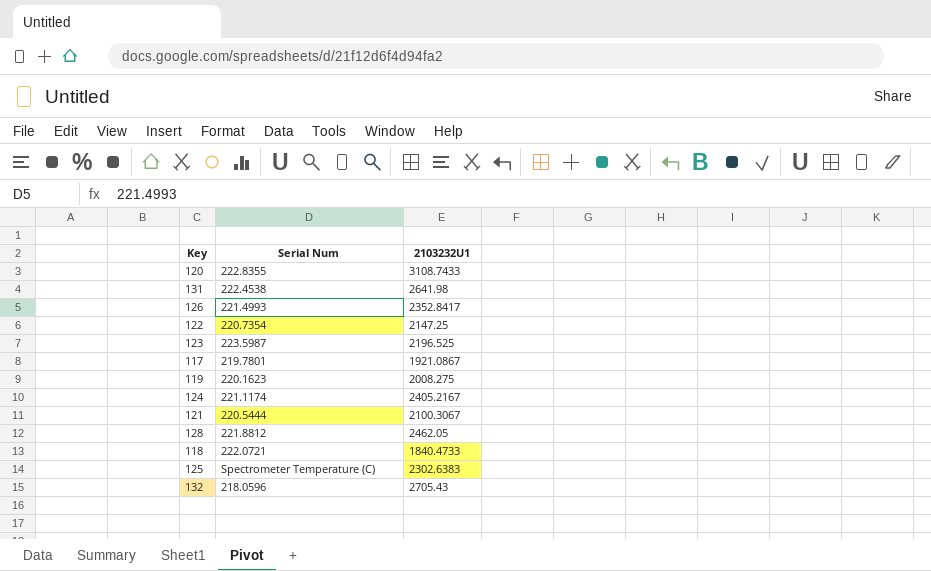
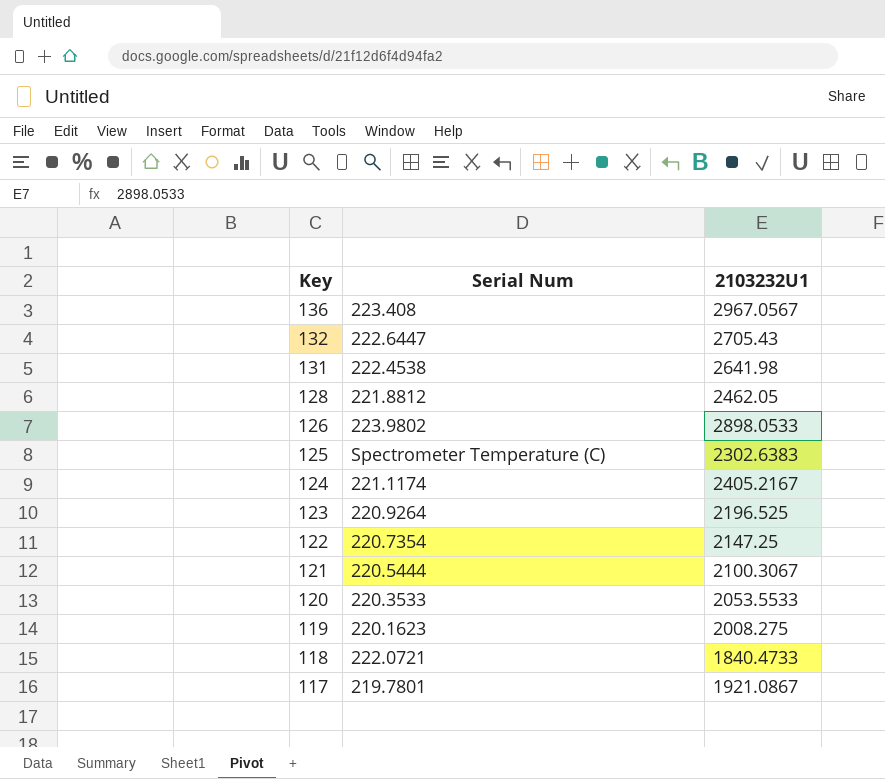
row order: none -> Key descending
row 136: none -> 223.408 | 2967.0567
132 | Serial Num: 218.0596 -> 222.6447
126 | Serial Num: 221.4993 -> 223.9802
126 | 2103232U1: 2352.8417 -> 2898.0533
123 | Serial Num: 223.5987 -> 220.9264
120 | Serial Num: 222.8355 -> 220.3533
120 | 2103232U1: 3108.7433 -> 2053.5533

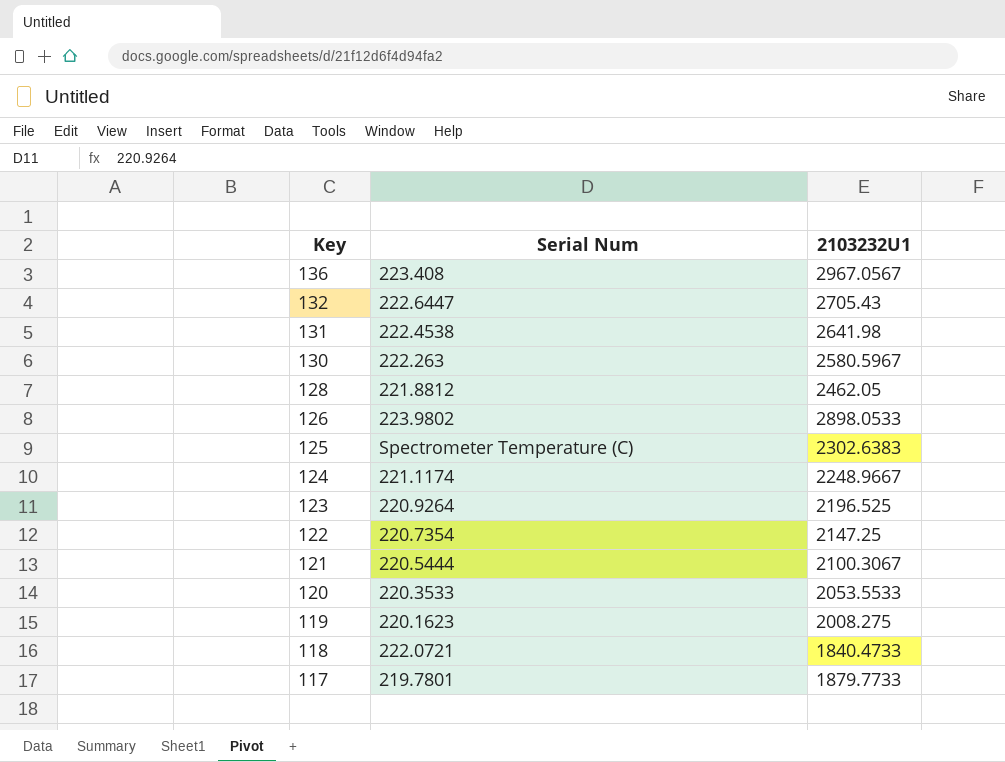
row 130: none -> 222.263 | 2580.5967
124 | 2103232U1: 2405.2167 -> 2248.9667
117 | 2103232U1: 1921.0867 -> 1879.7733

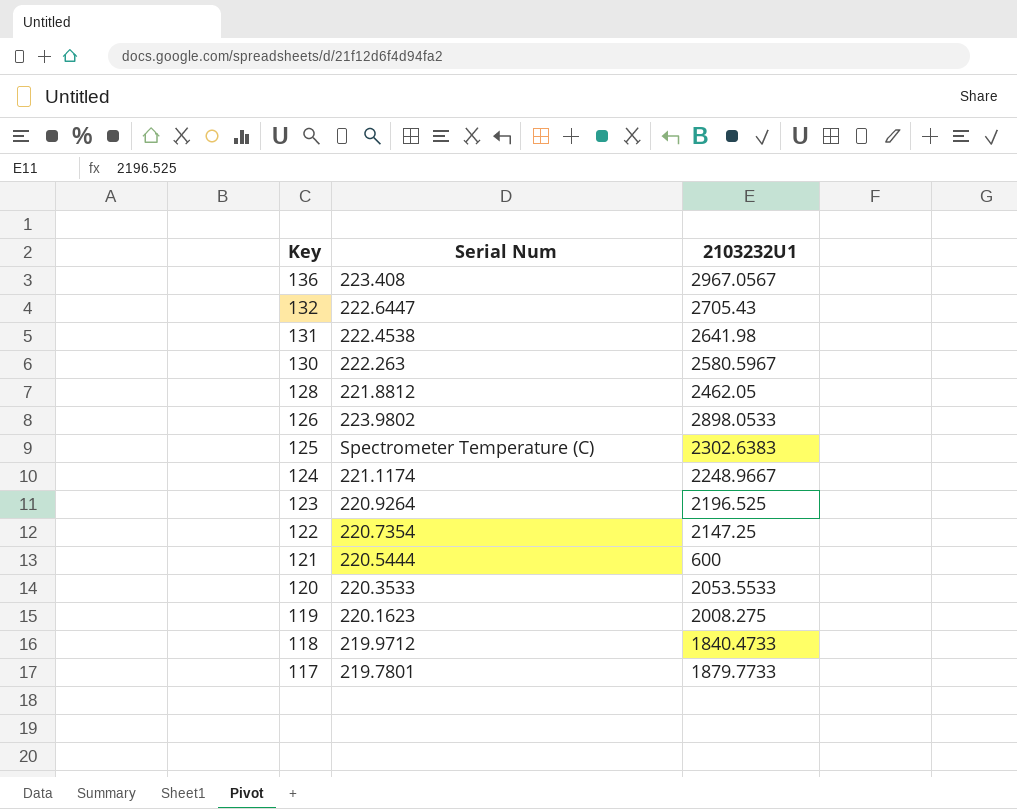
121 | 2103232U1: 2100.3067 -> 600
118 | Serial Num: 222.0721 -> 219.9712

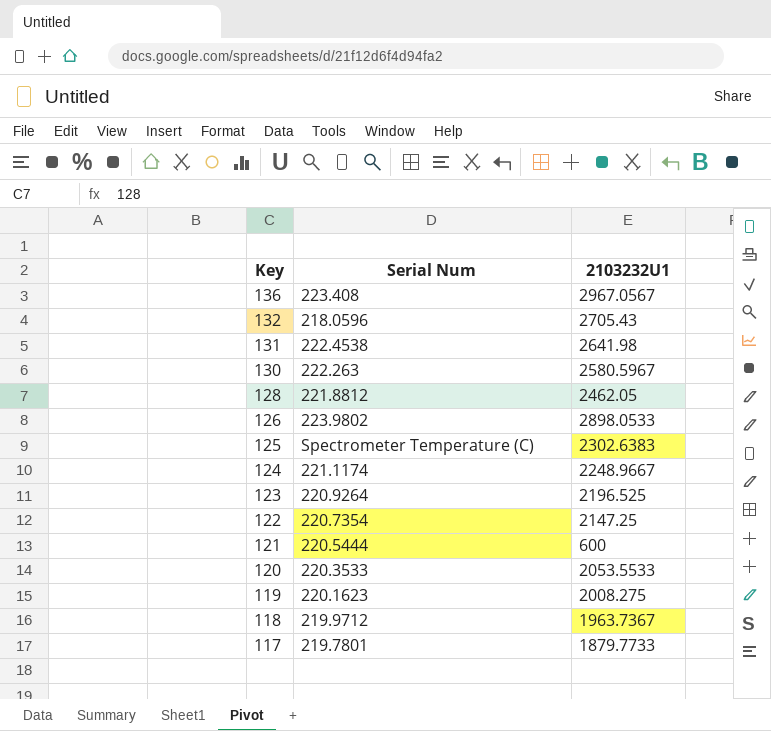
132 | Serial Num: 222.6447 -> 218.0596
118 | 2103232U1: 1840.4733 -> 1963.7367

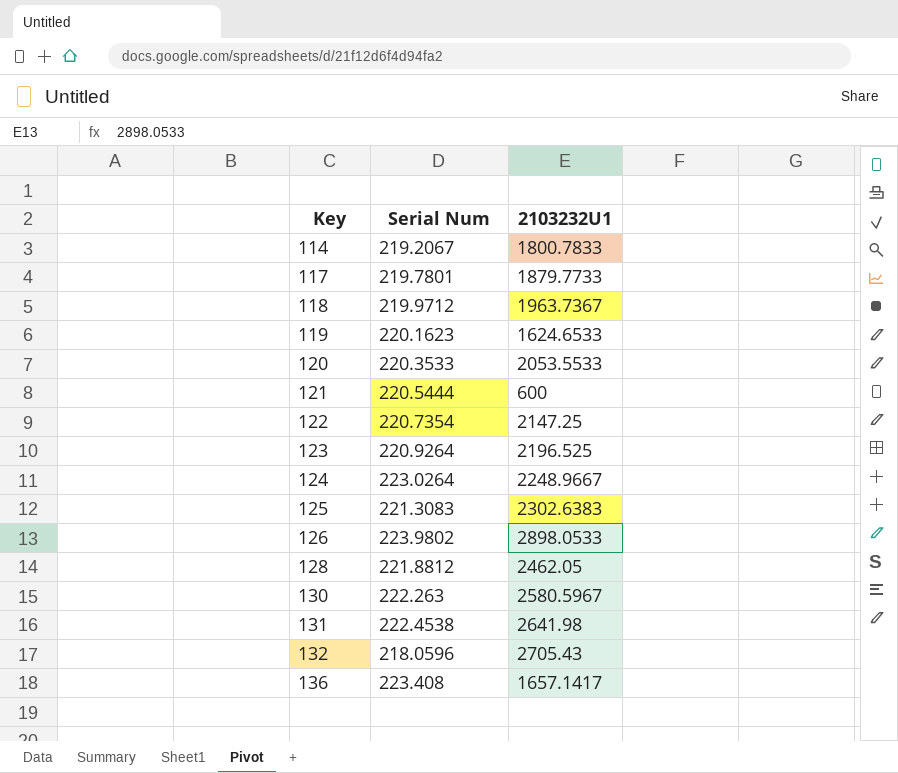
row order: Key descending -> Key ascending
row 114: none -> 219.2067 | 1800.7833
119 | 2103232U1: 2008.275 -> 1624.6533
124 | Serial Num: 221.1174 -> 223.0264
125 | Serial Num: Spectrometer Temperature (C) -> 221.3083
136 | 2103232U1: 2967.0567 -> 1657.1417

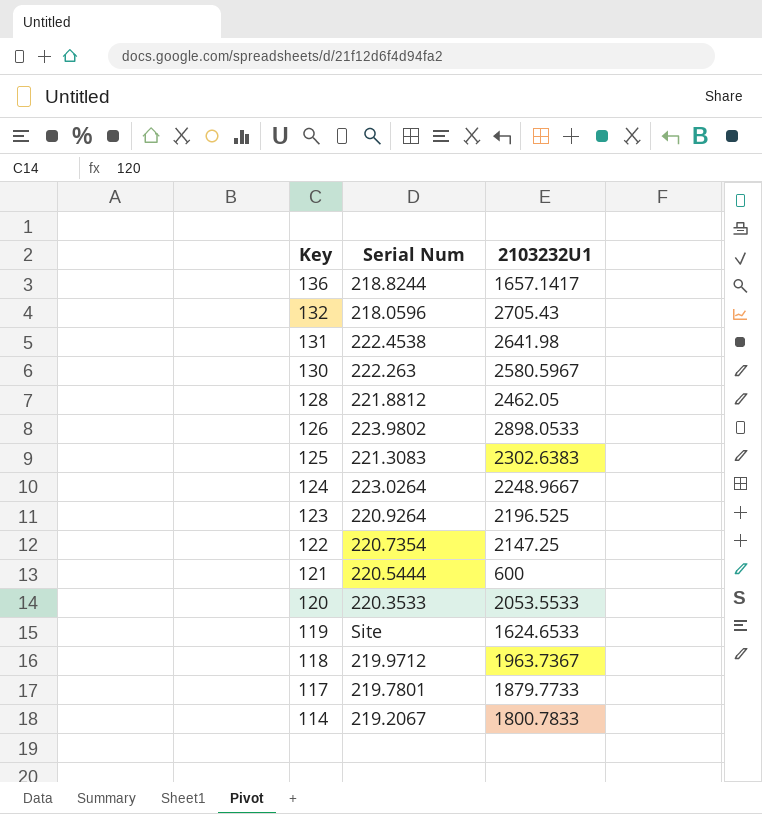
row order: Key ascending -> Key descending
136 | Serial Num: 223.408 -> 218.8244
119 | Serial Num: 220.1623 -> Site

